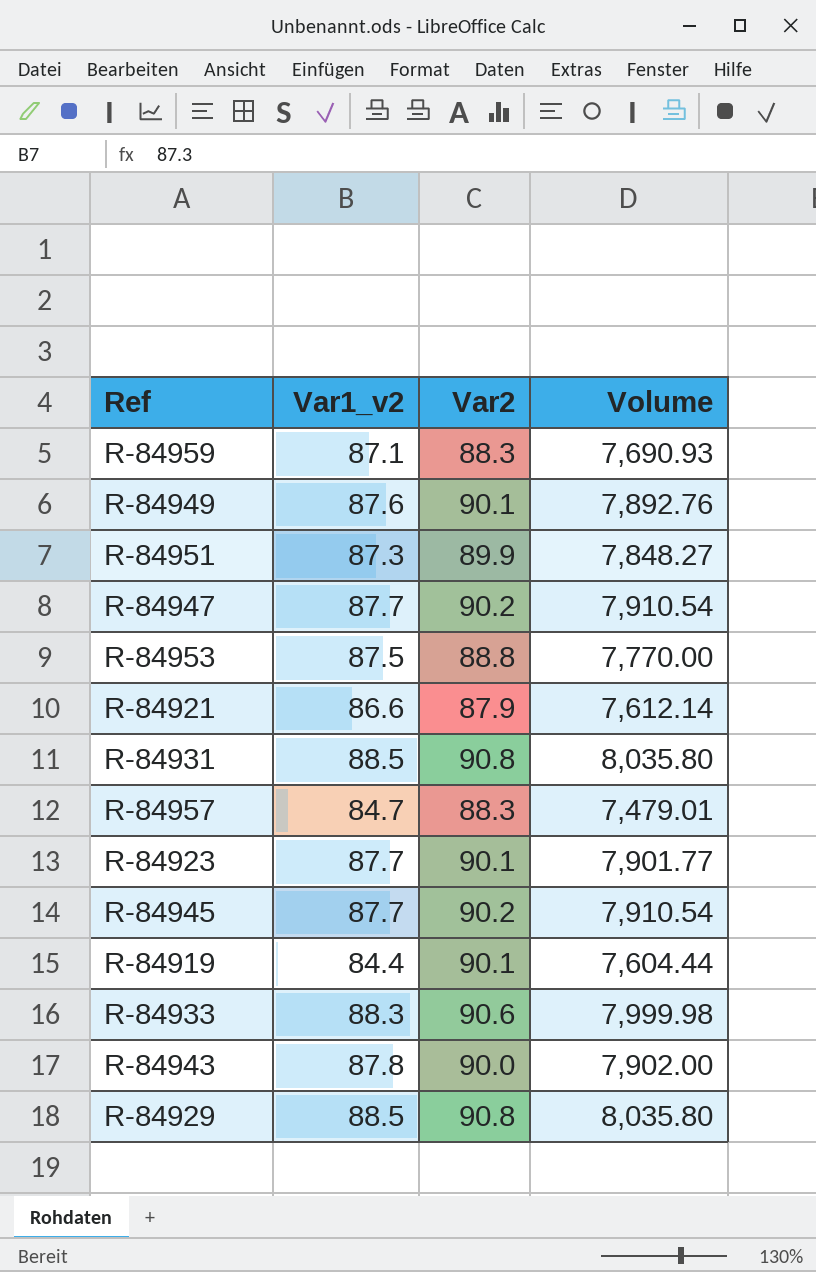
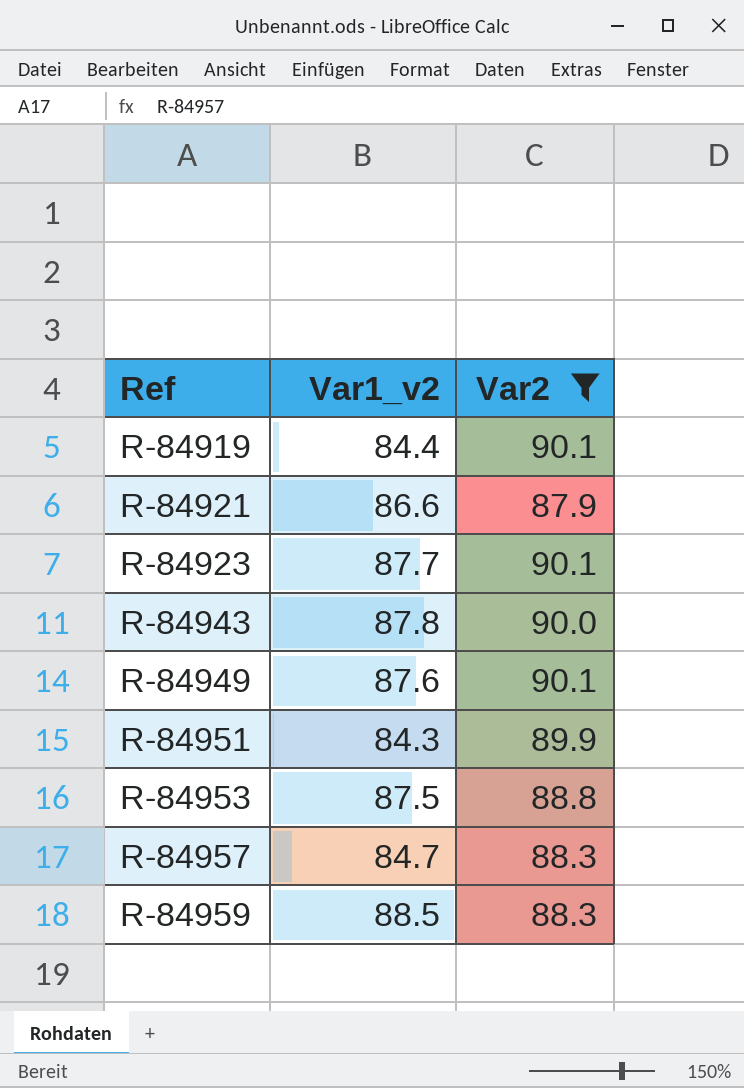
filter: none -> Var2 <= 90.1
row order: none -> Ref ascending
column Volume | formula: [Var1_v2] * [Var2] -> none
R-84951 | Var1_v2: 87.3 -> 84.3
R-84959 | Var1_v2: 87.1 -> 88.5

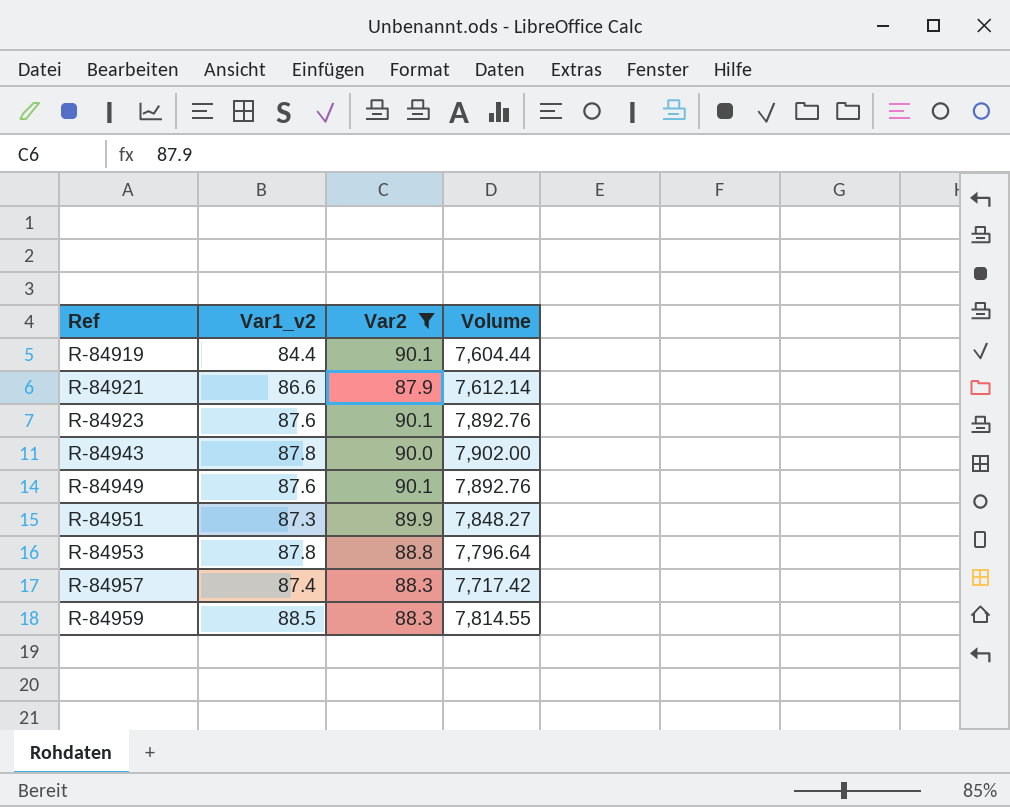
column Volume | formula: none -> [Var1_v2] * [Var2]
R-84923 | Var1_v2: 87.7 -> 87.6
R-84951 | Var1_v2: 84.3 -> 87.3
R-84953 | Var1_v2: 87.5 -> 87.8
R-84957 | Var1_v2: 84.7 -> 87.4

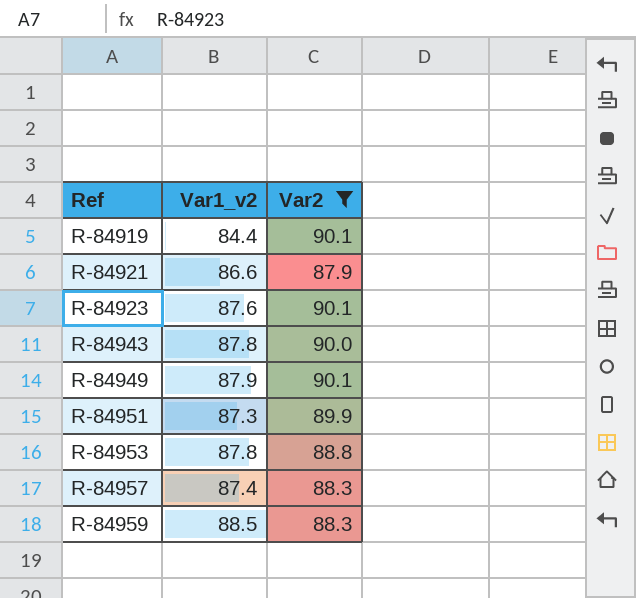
column Volume | formula: [Var1_v2] * [Var2] -> none
R-84949 | Var1_v2: 87.6 -> 87.9

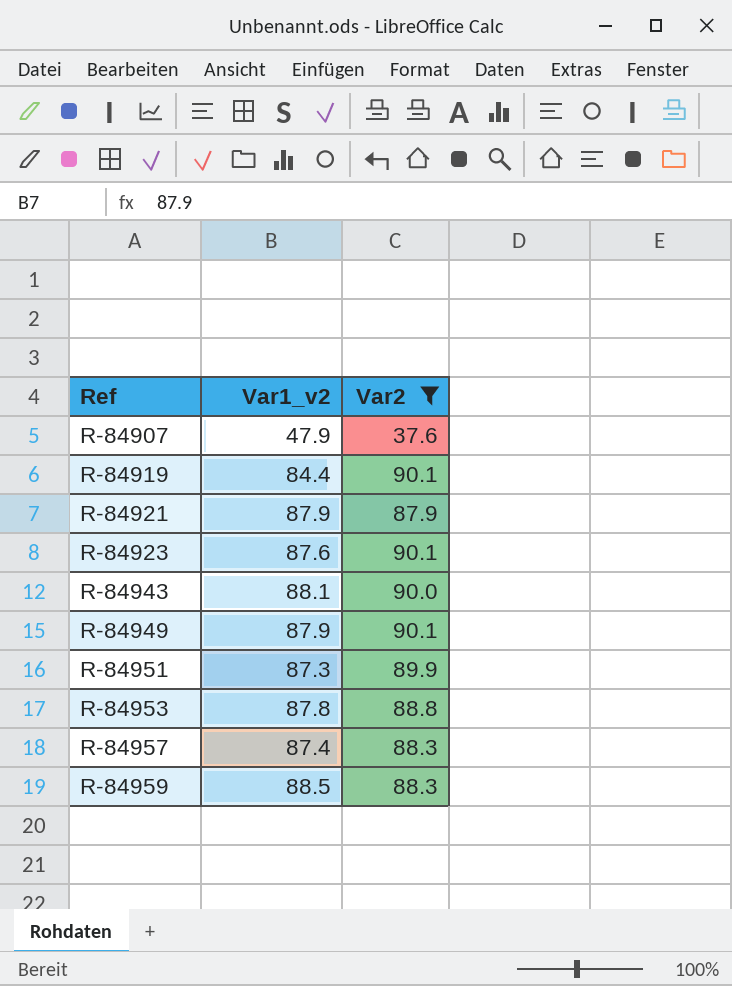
row R-84907: none -> 47.9 | 37.6
R-84921 | Var1_v2: 86.6 -> 87.9
R-84943 | Var1_v2: 87.8 -> 88.1

